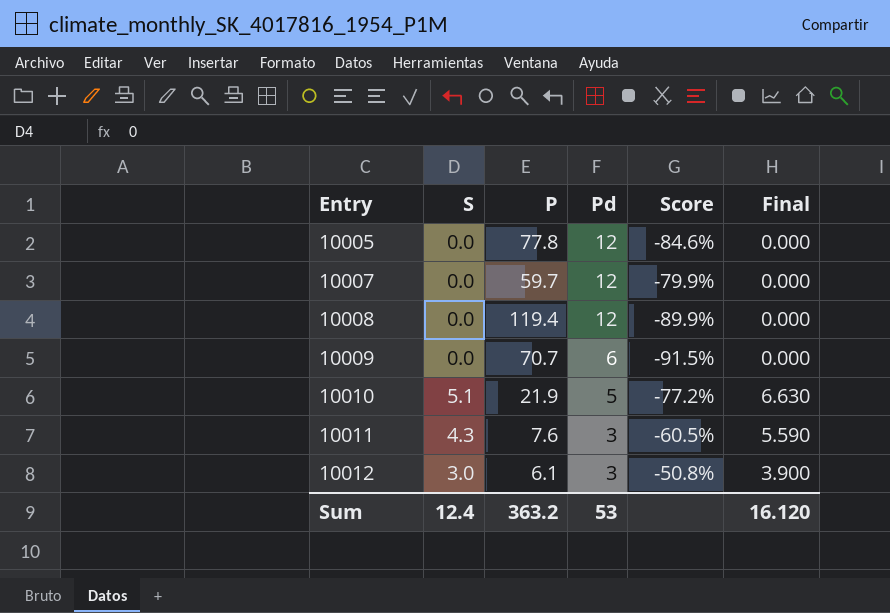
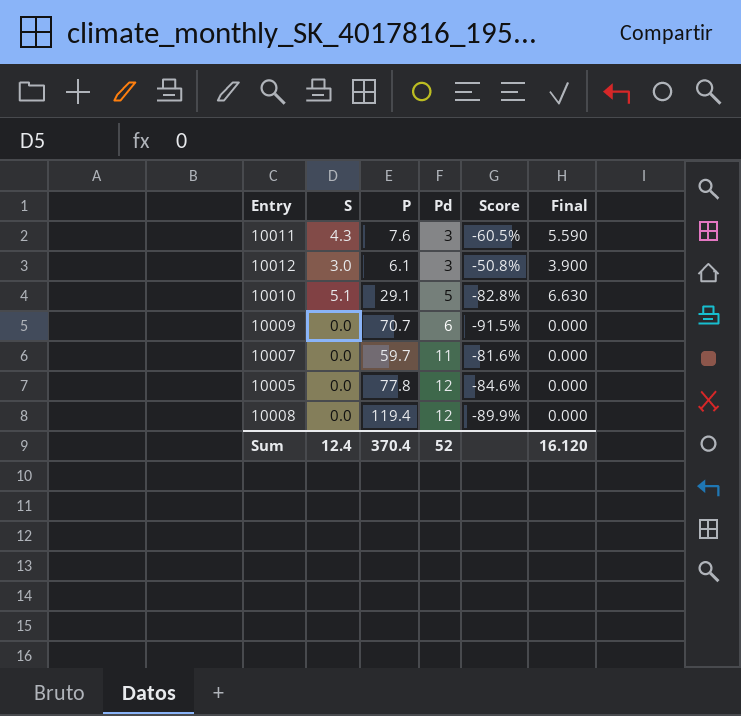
row order: Entry ascending -> Pd ascending
10010 | P: 21.9 -> 29.1
10010 | Score: -77.2% -> -82.8%
10007 | Pd: 12 -> 11
10007 | Score: -79.9% -> -81.6%
Sum | P: 363.2 -> 370.4
Sum | Pd: 53 -> 52

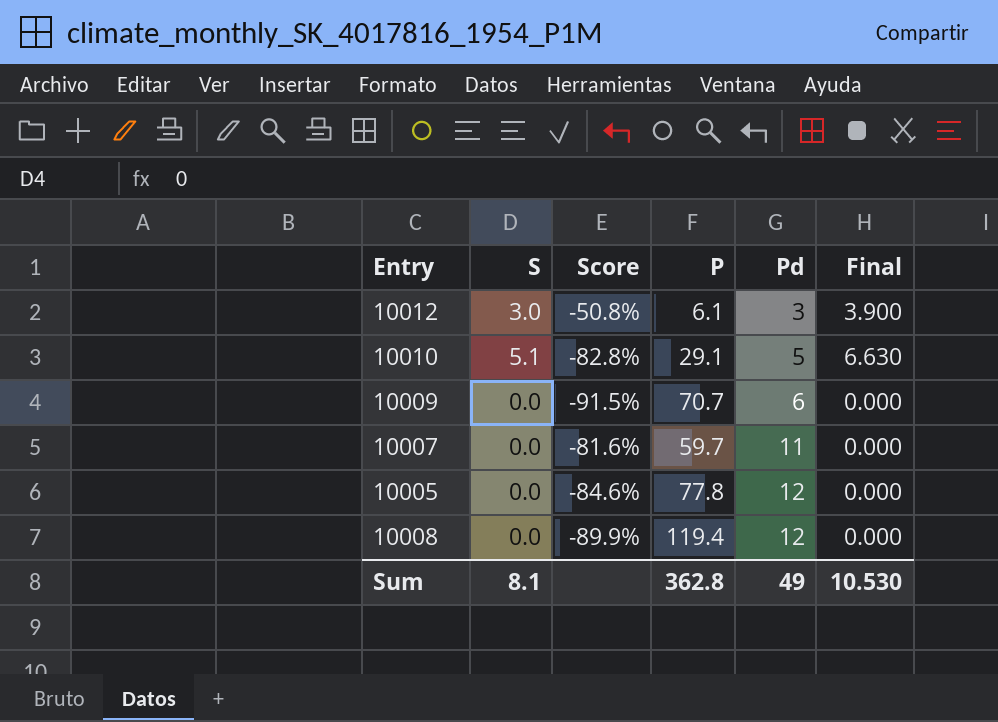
column Score | position: 5 -> 3
row 10011: 4.3 | 7.6 | 3 | -60.5% | 5.590 -> none
Sum | S: 12.4 -> 8.1
Sum | P: 370.4 -> 362.8
Sum | Pd: 52 -> 49
Sum | Final: 16.120 -> 10.530

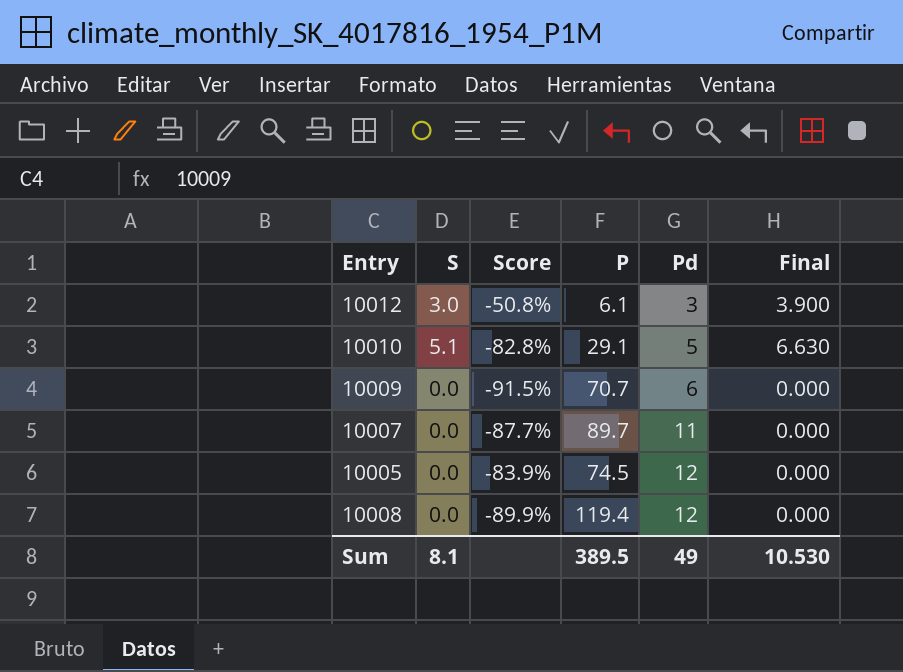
10007 | Score: -81.6% -> -87.7%
10007 | P: 59.7 -> 89.7
10005 | Score: -84.6% -> -83.9%
10005 | P: 77.8 -> 74.5
Sum | P: 362.8 -> 389.5

